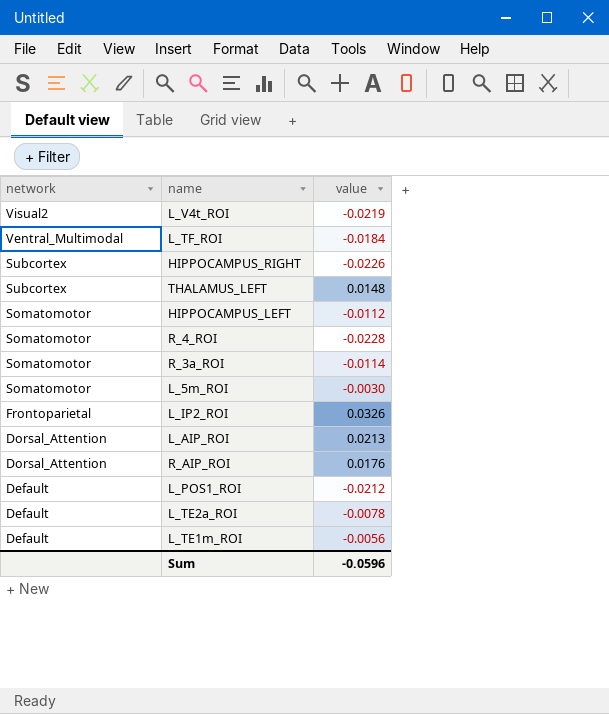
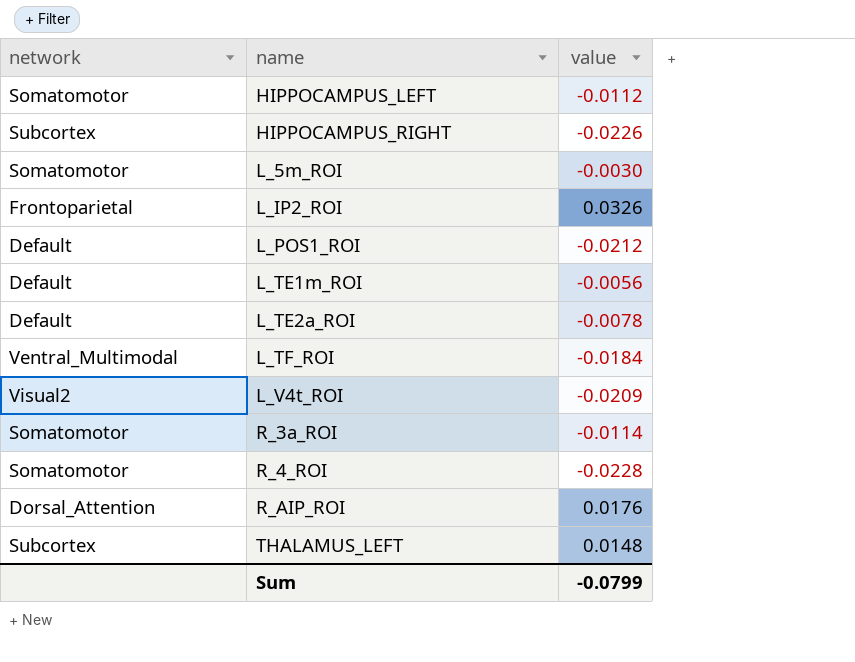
row order: network descending -> name ascending
row L_AIP_ROI: Dorsal_Attention | 0.0213 -> none
L_V4t_ROI | value: -0.0219 -> -0.0209
Sum | value: -0.0596 -> -0.0799

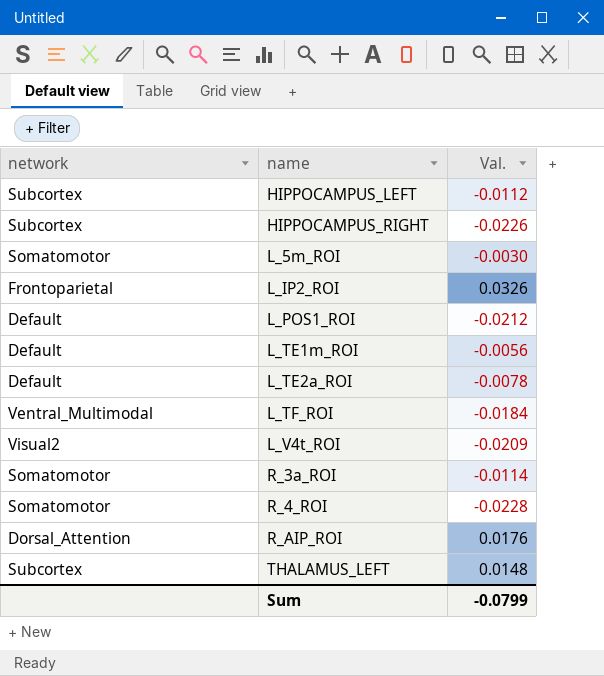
column name: value -> Val.
HIPPOCAMPUS_LEFT | network: Somatomotor -> Subcortex

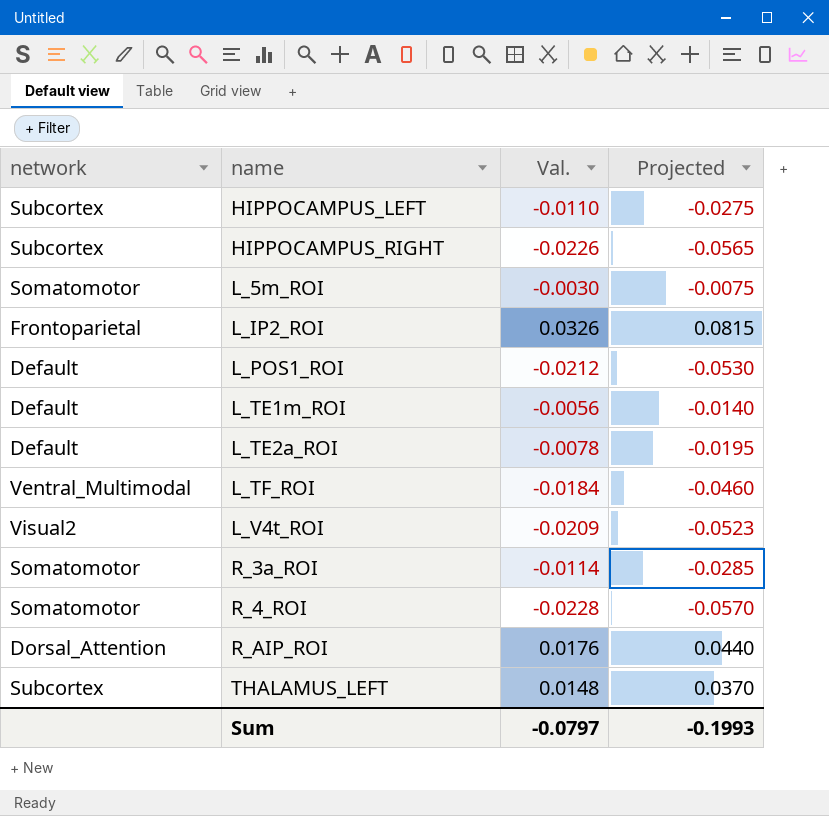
column Projected | formula: none -> [Val.] * 2.5
HIPPOCAMPUS_LEFT | Val.: -0.0112 -> -0.0110
Sum | Val.: -0.0799 -> -0.0797

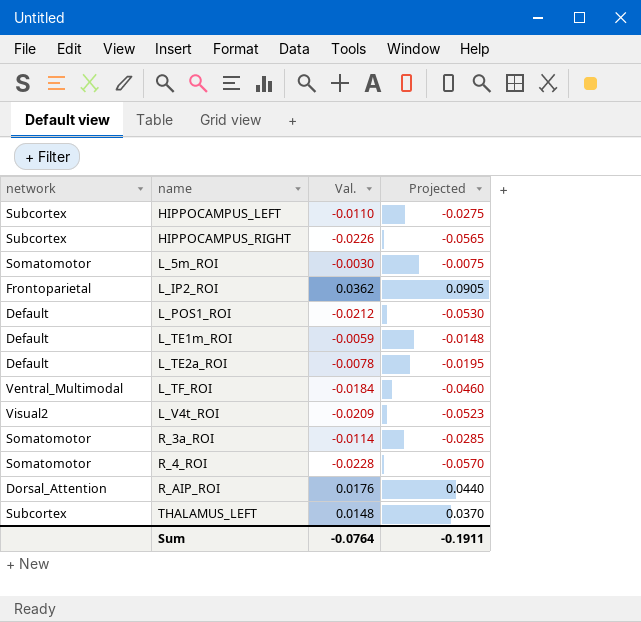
L_IP2_ROI | Val.: 0.0326 -> 0.0362
L_IP2_ROI | Projected: 0.0815 -> 0.0905
L_TE1m_ROI | Val.: -0.0056 -> -0.0059
L_TE1m_ROI | Projected: -0.0140 -> -0.0148
Sum | Val.: -0.0797 -> -0.0764
Sum | Projected: -0.1993 -> -0.1911

